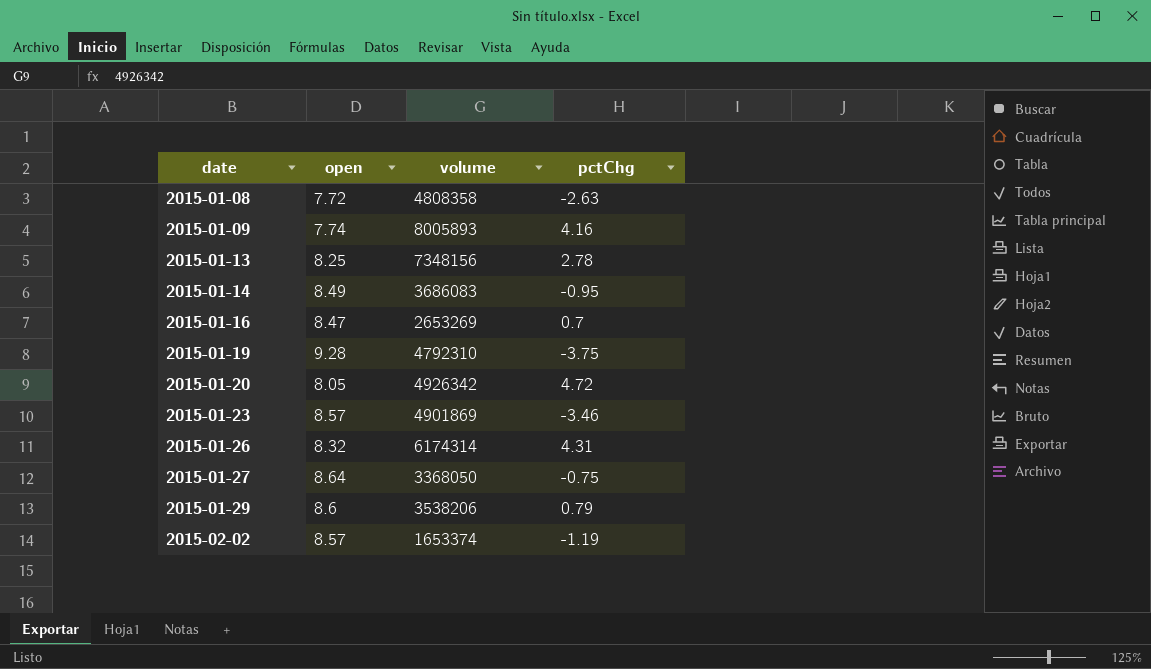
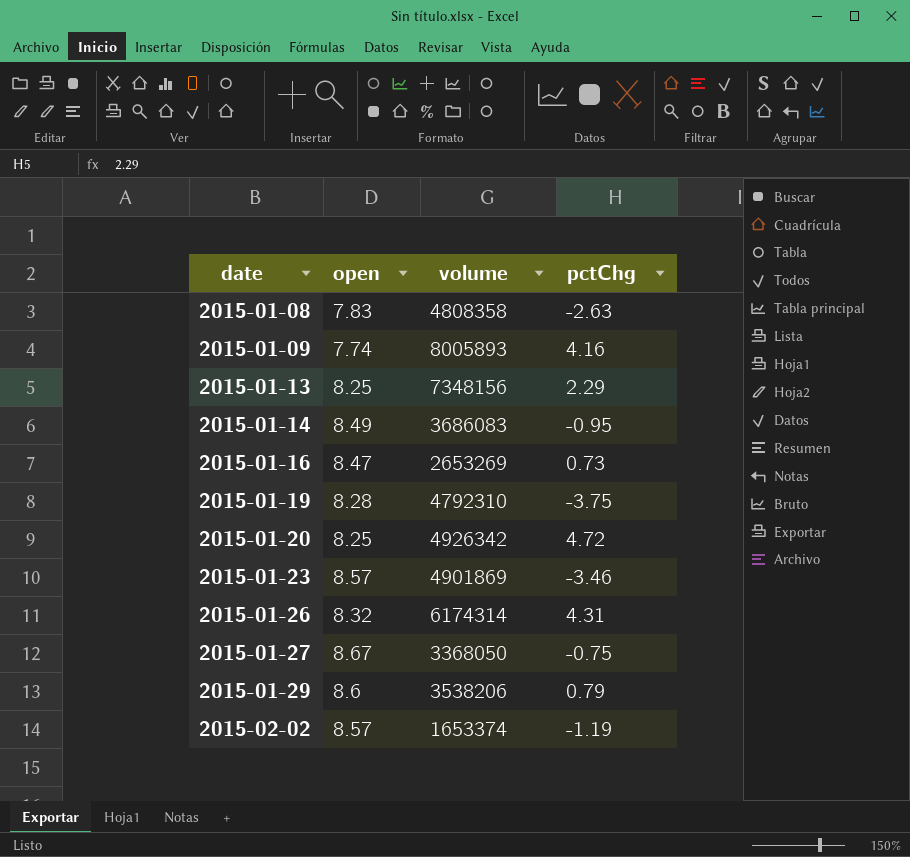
2015-01-08 | open: 7.72 -> 7.83
2015-01-13 | pctChg: 2.78 -> 2.29
2015-01-16 | pctChg: 0.7 -> 0.73
2015-01-19 | open: 9.28 -> 8.28
2015-01-20 | open: 8.05 -> 8.25
2015-01-27 | open: 8.64 -> 8.67

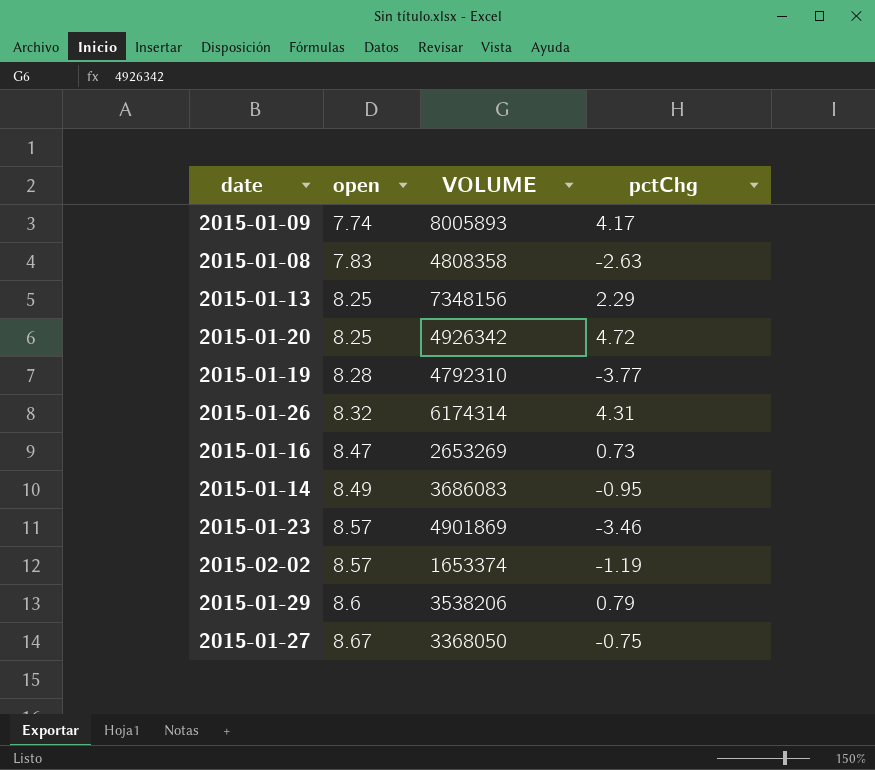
row order: date ascending -> open ascending
column name: volume -> VOLUME
2015-01-09 | pctChg: 4.16 -> 4.17
2015-01-19 | pctChg: -3.75 -> -3.77

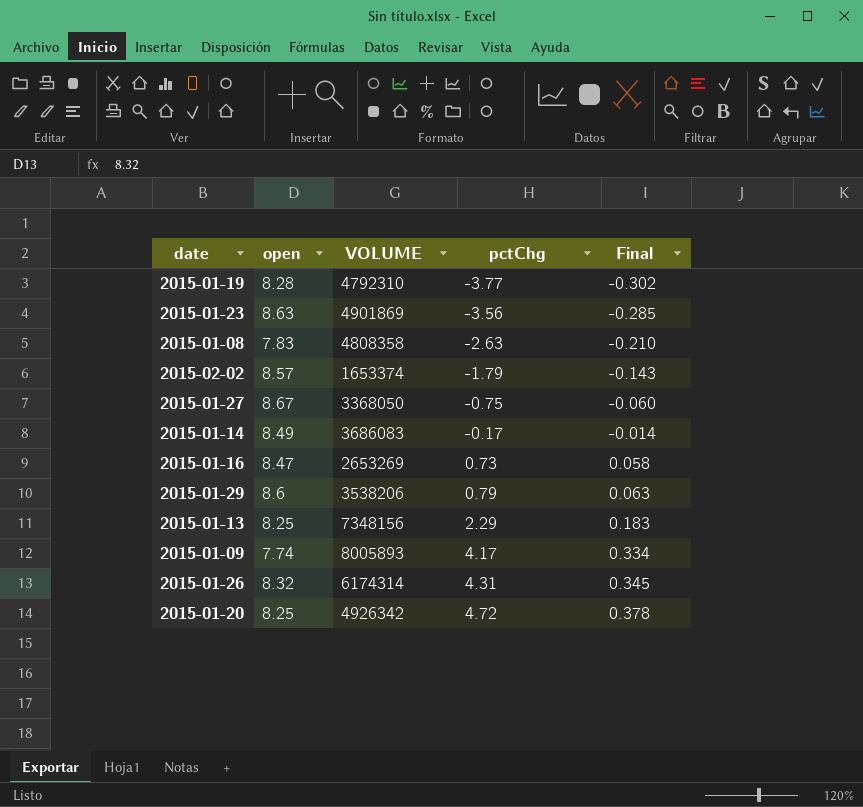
row order: open ascending -> pctChg ascending
column Final | formula: none -> [pctChg] * 0.08
2015-01-23 | open: 8.57 -> 8.63
2015-01-23 | pctChg: -3.46 -> -3.56
2015-02-02 | pctChg: -1.19 -> -1.79
2015-01-14 | pctChg: -0.95 -> -0.17

